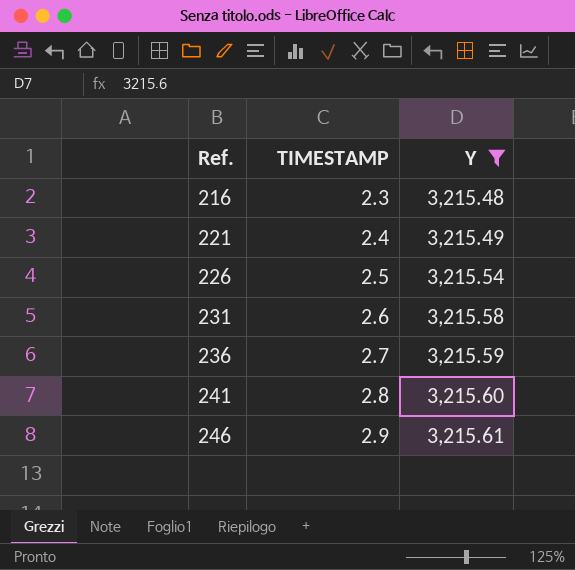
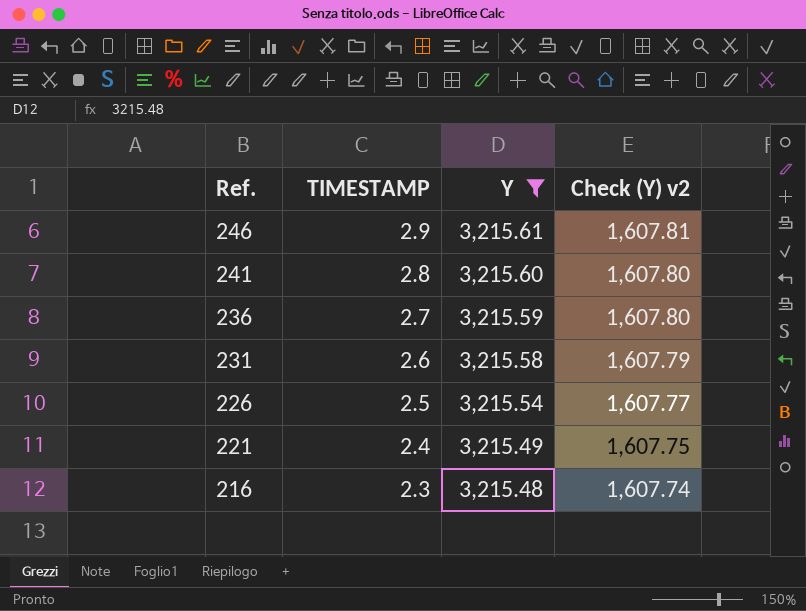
row order: Ref. ascending -> Ref. descending
column Check (Y) v2 | formula: none -> [Y] * 0.5

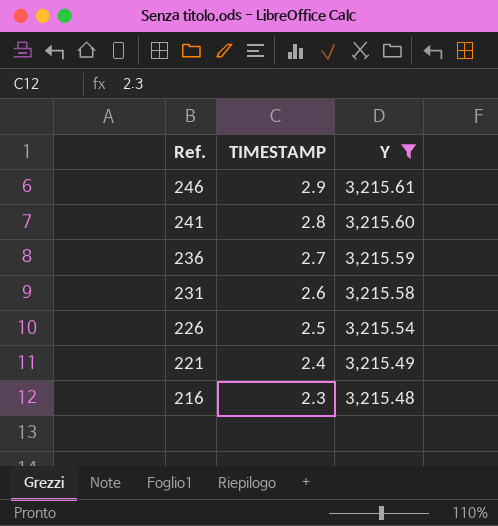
column Check (Y) v2 | formula: [Y] * 0.5 -> none

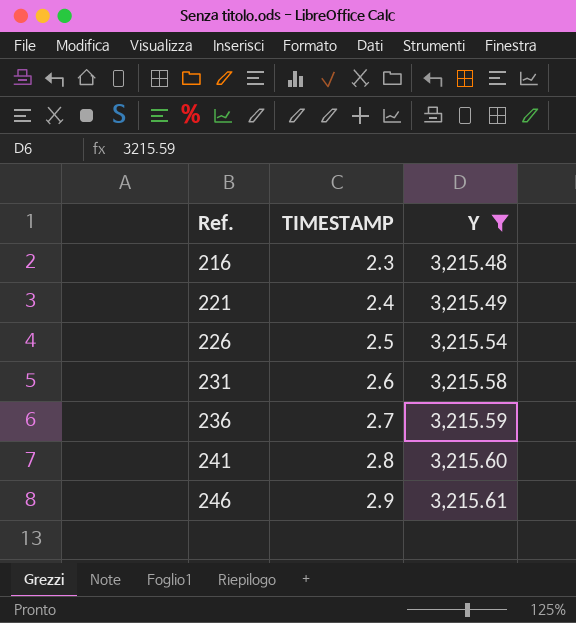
row order: Ref. descending -> Ref. ascending

